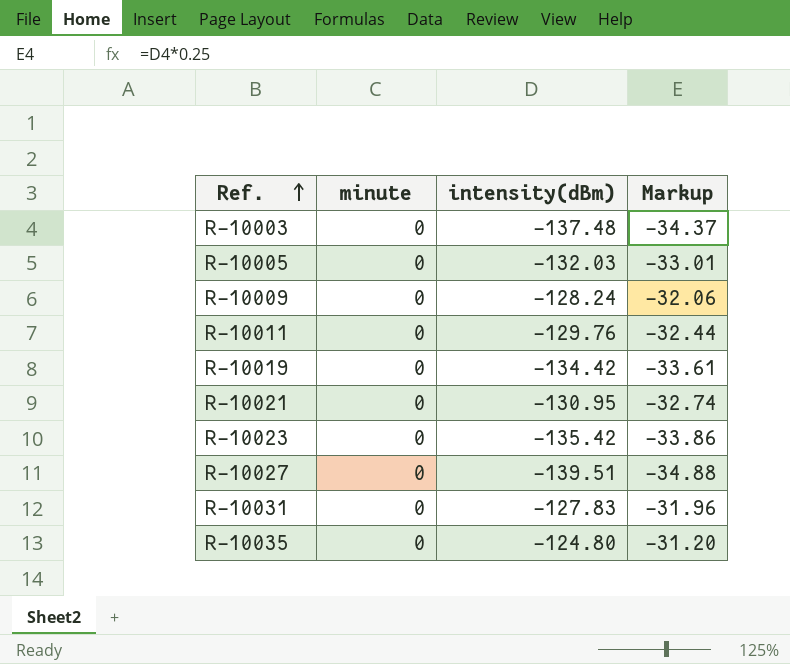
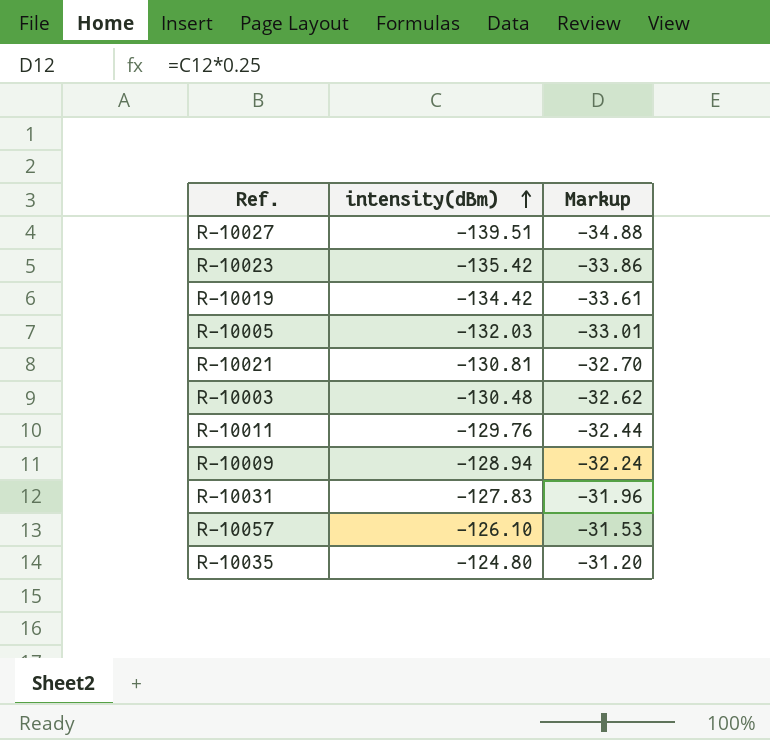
row order: Ref. ascending -> intensity(dBm) ascending
column minute | position: 2 -> none
R-10021 | intensity(dBm): -130.95 -> -130.81
R-10021 | Markup: -32.74 -> -32.70
R-10003 | intensity(dBm): -137.48 -> -130.48
R-10003 | Markup: -34.37 -> -32.62
R-10009 | intensity(dBm): -128.24 -> -128.94
R-10009 | Markup: -32.06 -> -32.24
row R-10057: none -> -126.10 | -31.53

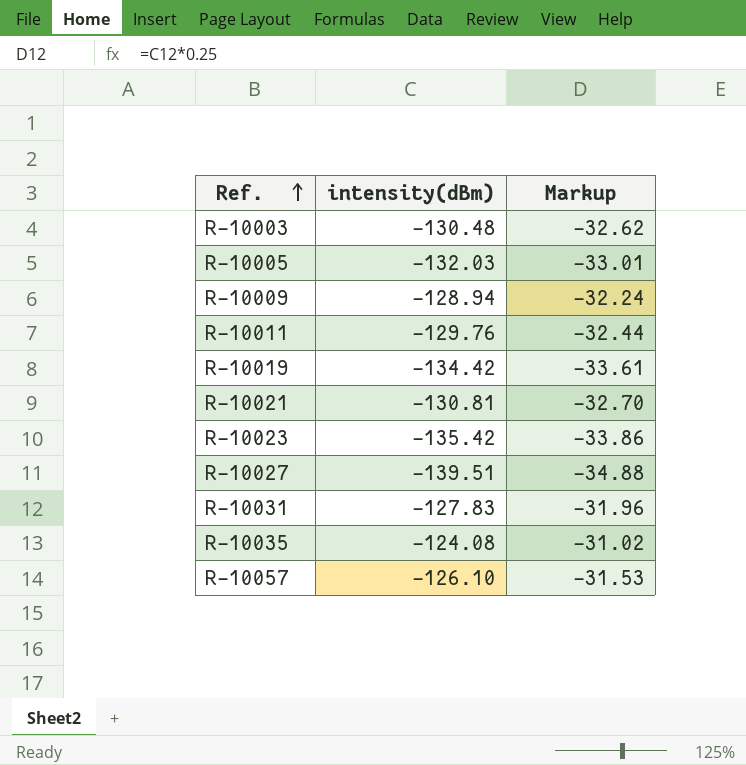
row order: intensity(dBm) ascending -> Ref. ascending
R-10035 | intensity(dBm): -124.80 -> -124.08
R-10035 | Markup: -31.20 -> -31.02

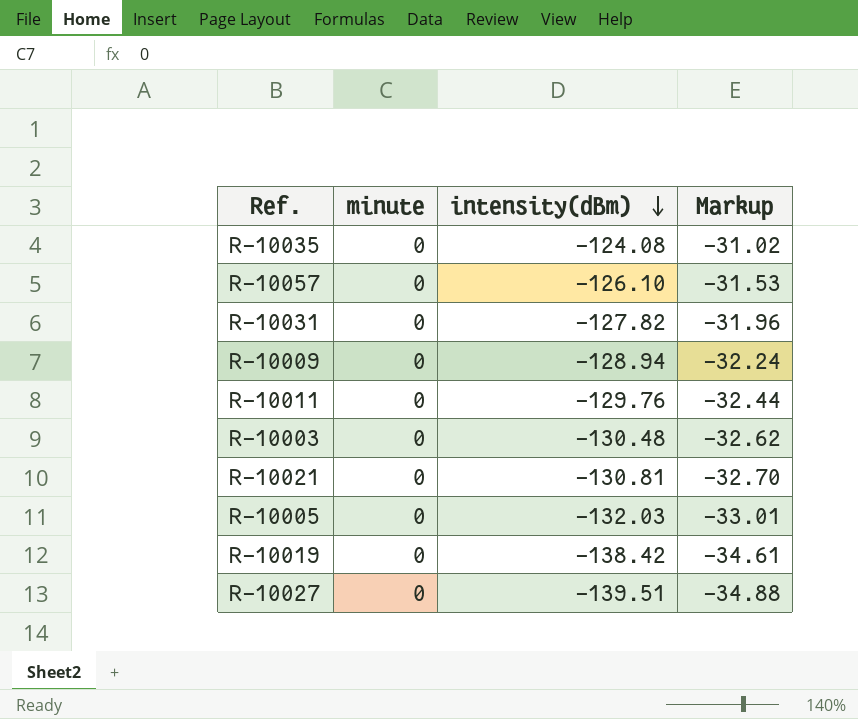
row order: Ref. ascending -> intensity(dBm) descending
column minute | position: none -> 2
row R-10023: -135.42 | -33.86 -> none
R-10031 | intensity(dBm): -127.83 -> -127.82
R-10019 | intensity(dBm): -134.42 -> -138.42
R-10019 | Markup: -33.61 -> -34.61

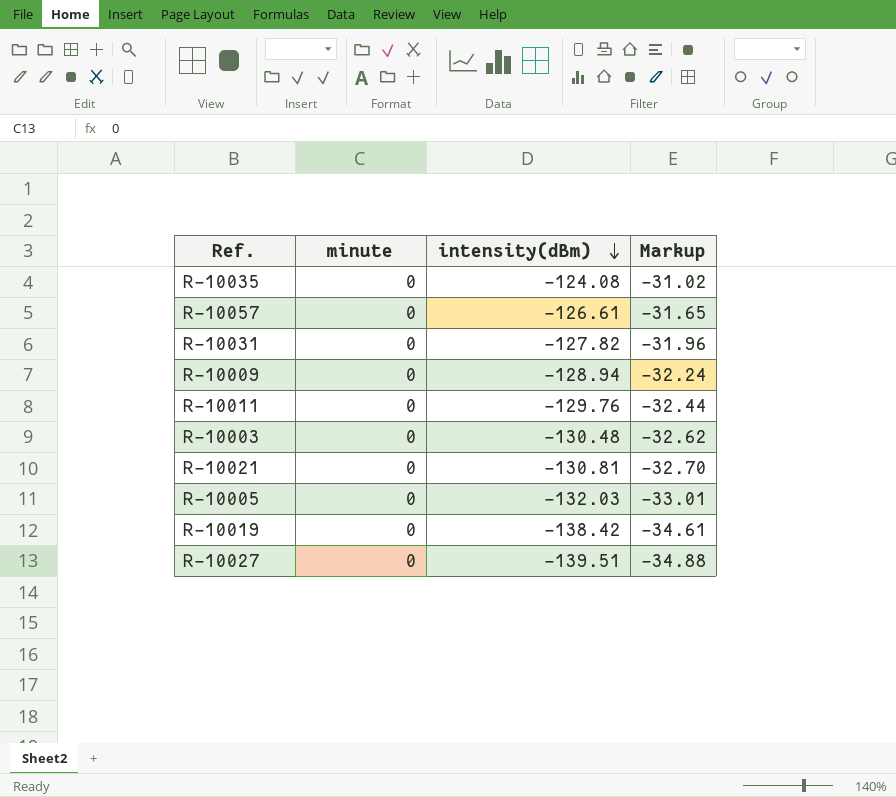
R-10057 | intensity(dBm): -126.10 -> -126.61
R-10057 | Markup: -31.53 -> -31.65

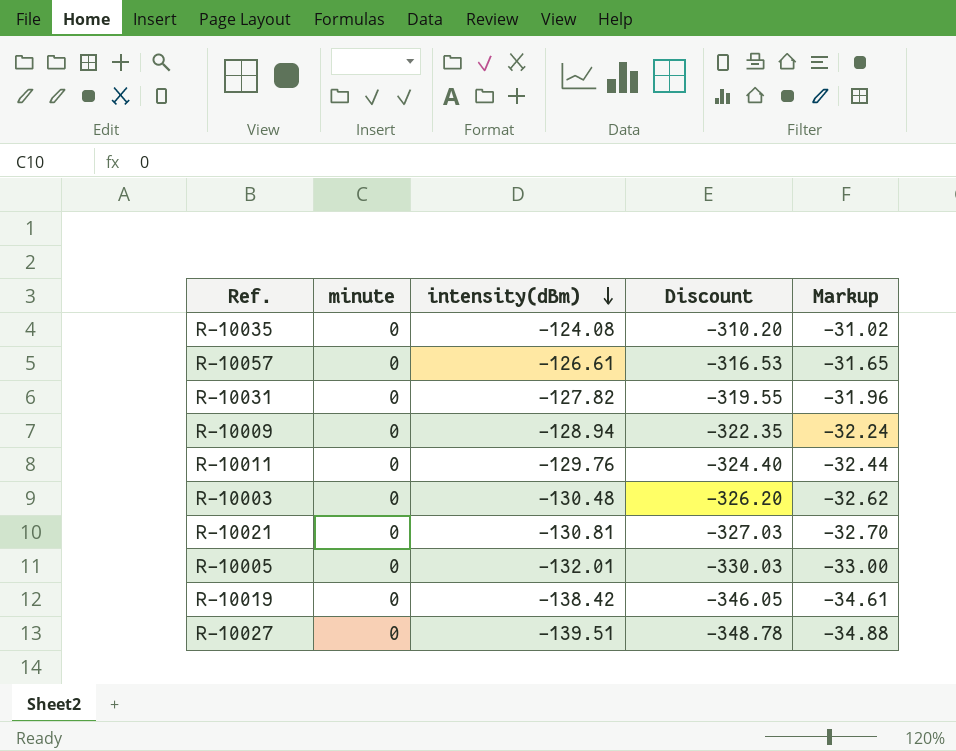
column Discount | formula: none -> [intensity(dBm)] * 2.5
R-10005 | intensity(dBm): -132.03 -> -132.01
R-10005 | Markup: -33.01 -> -33.00

